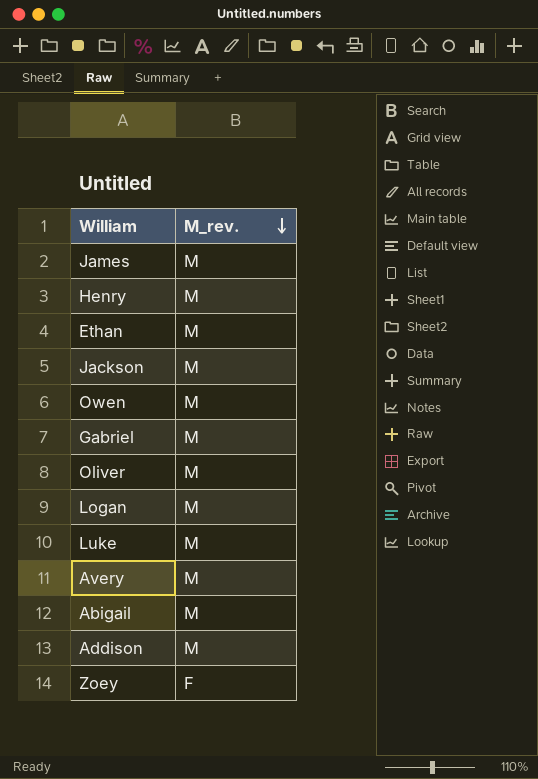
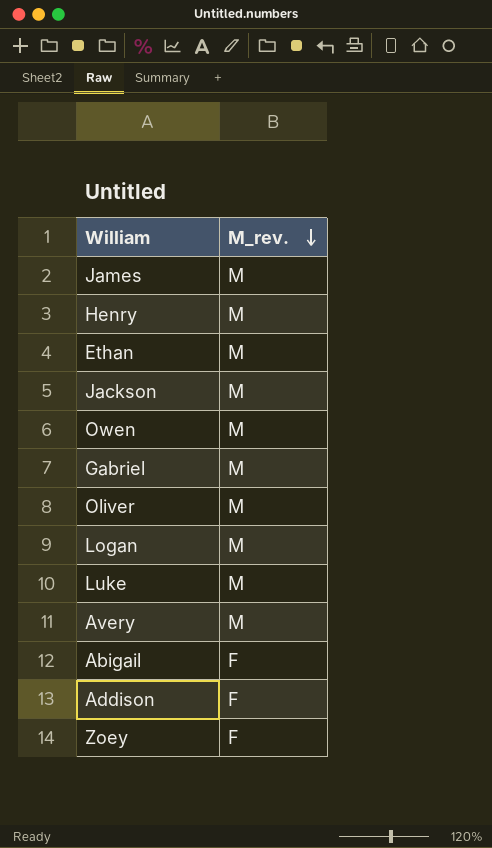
Abigail | M_rev.: M -> F
Addison | M_rev.: M -> F

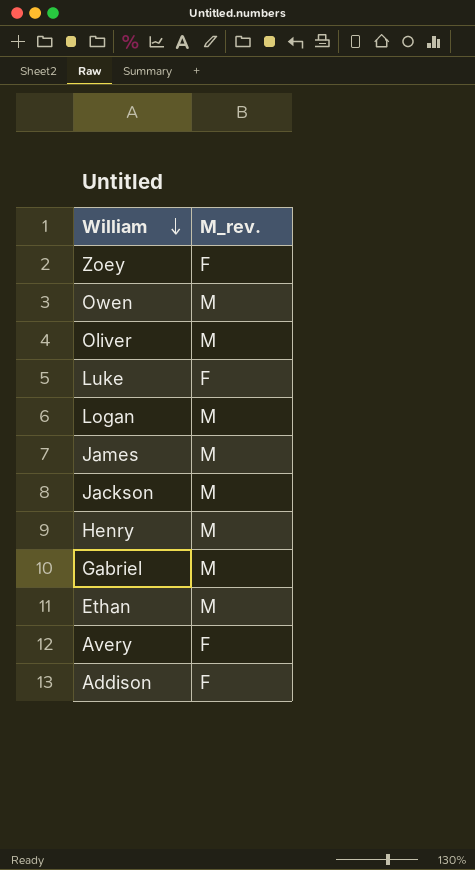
row order: M_rev. descending -> William descending
row Abigail: F -> none
Luke | M_rev.: M -> F
Avery | M_rev.: M -> F

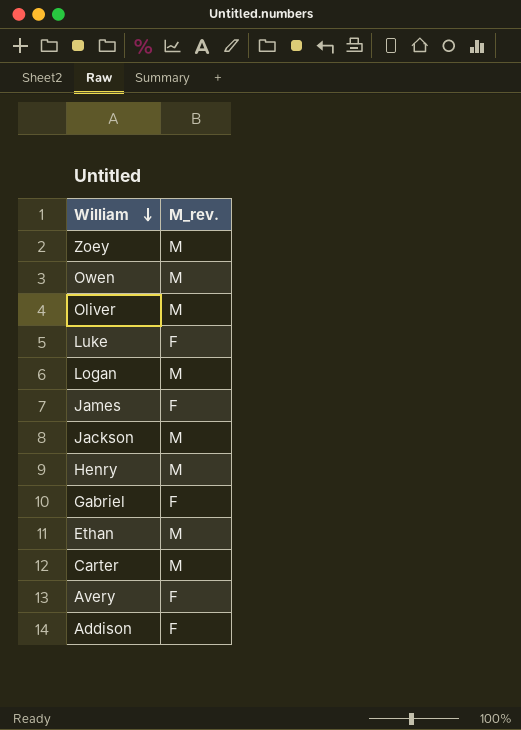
Zoey | M_rev.: F -> M
James | M_rev.: M -> F
Gabriel | M_rev.: M -> F
row Carter: none -> M

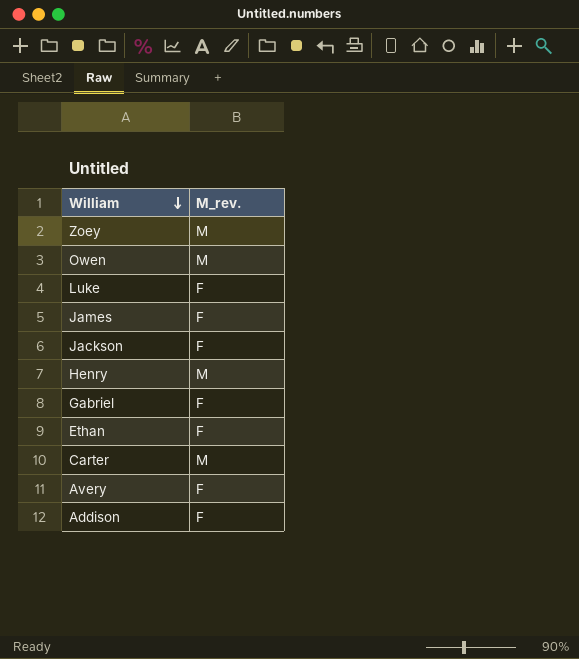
row Oliver: M -> none
row Logan: M -> none
Jackson | M_rev.: M -> F
Ethan | M_rev.: M -> F

